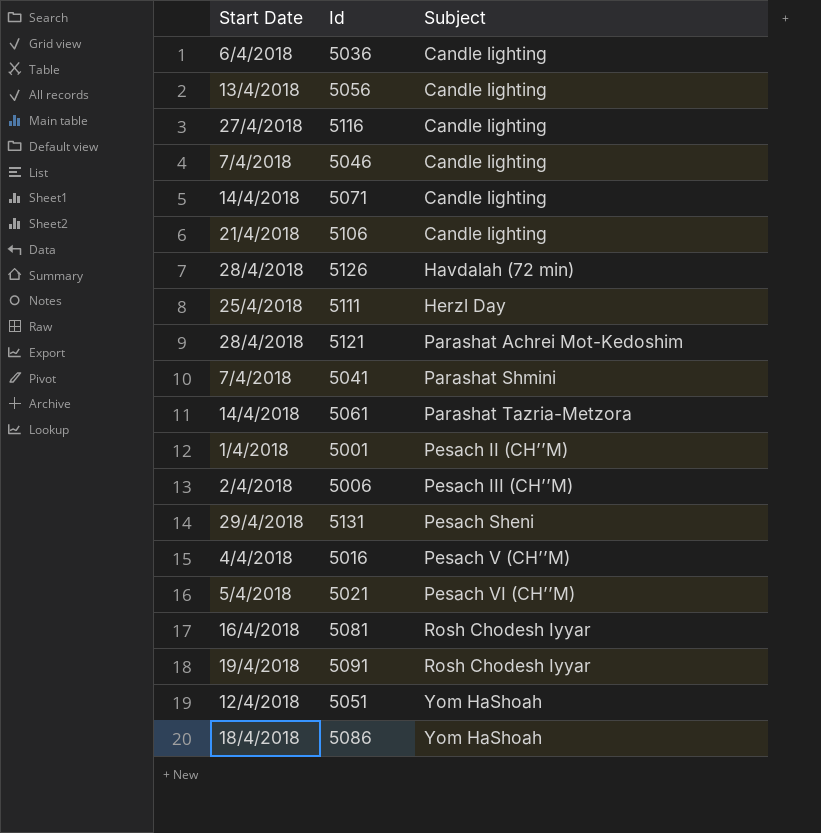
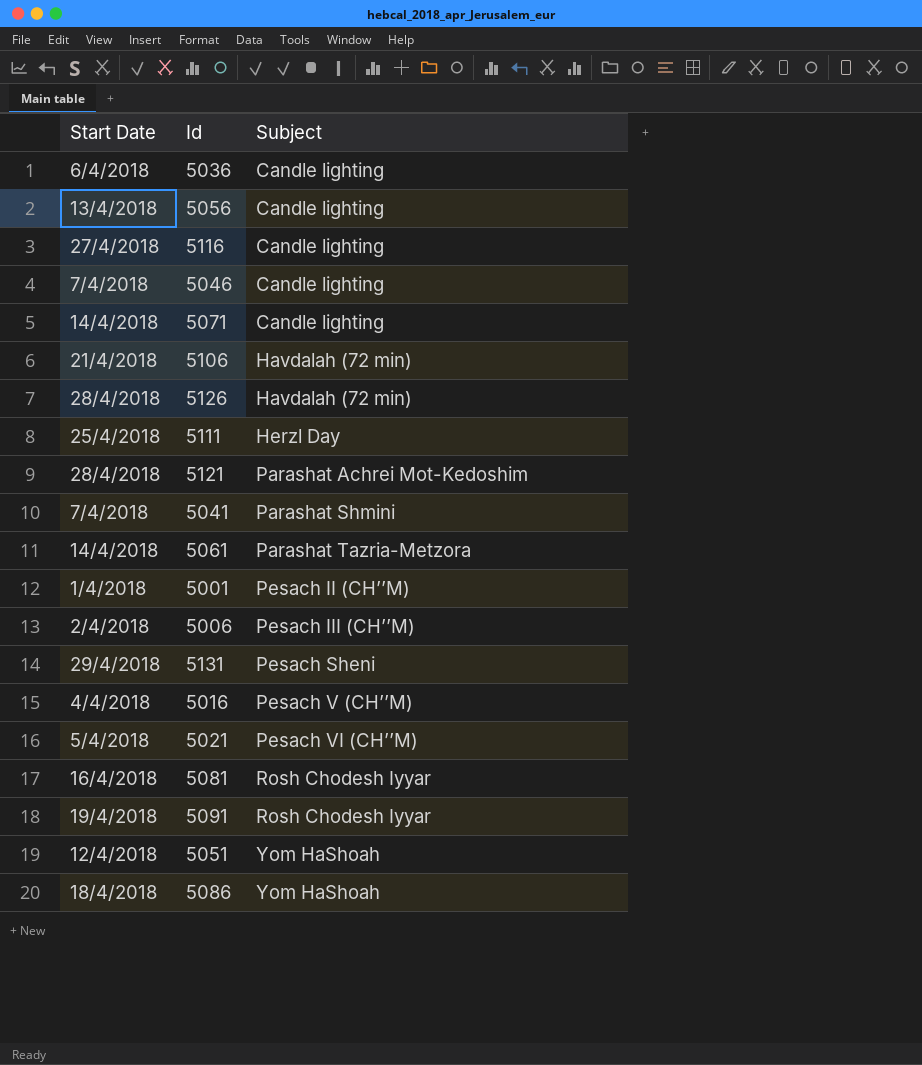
5106 | Subject: Candle lighting -> Havdalah (72 min)

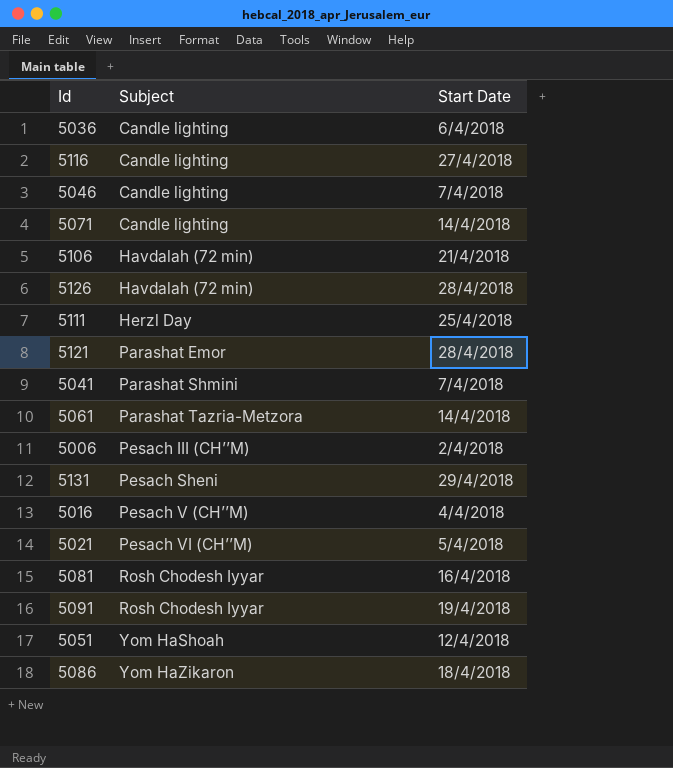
column Start Date | position: 1 -> 3
row 5056: 13/4/2018 | Candle lighting -> none
row 5001: 1/4/2018 | Pesach II (CH’’M) -> none
5121 | Subject: Parashat Achrei Mot-Kedoshim -> Parashat Emor
5086 | Subject: Yom HaShoah -> Yom HaZikaron

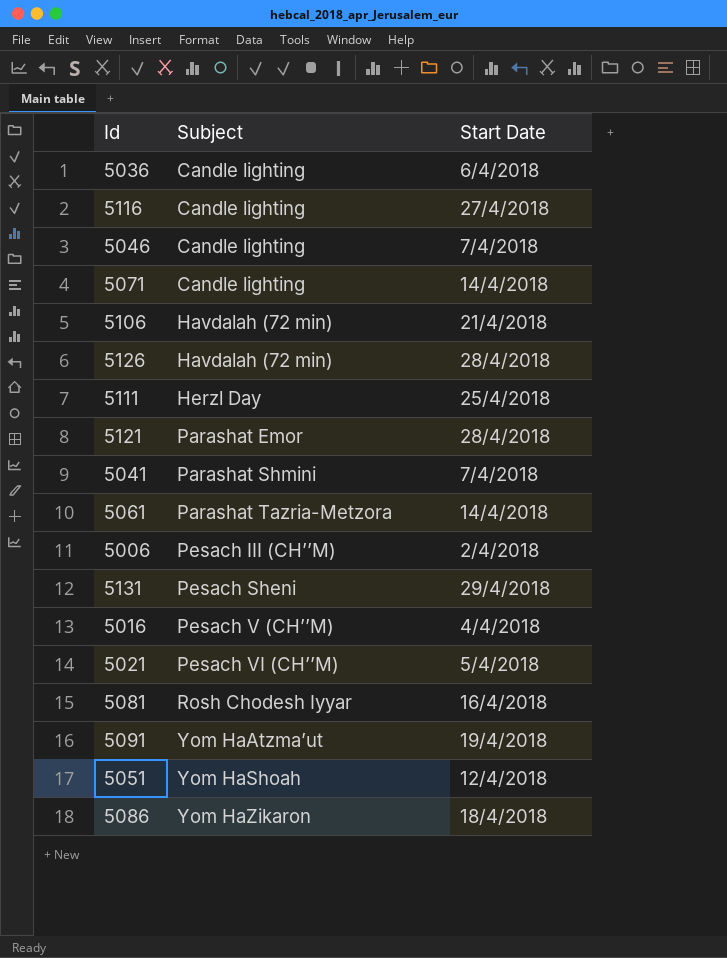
5091 | Subject: Rosh Chodesh Iyyar -> Yom HaAtzma’ut

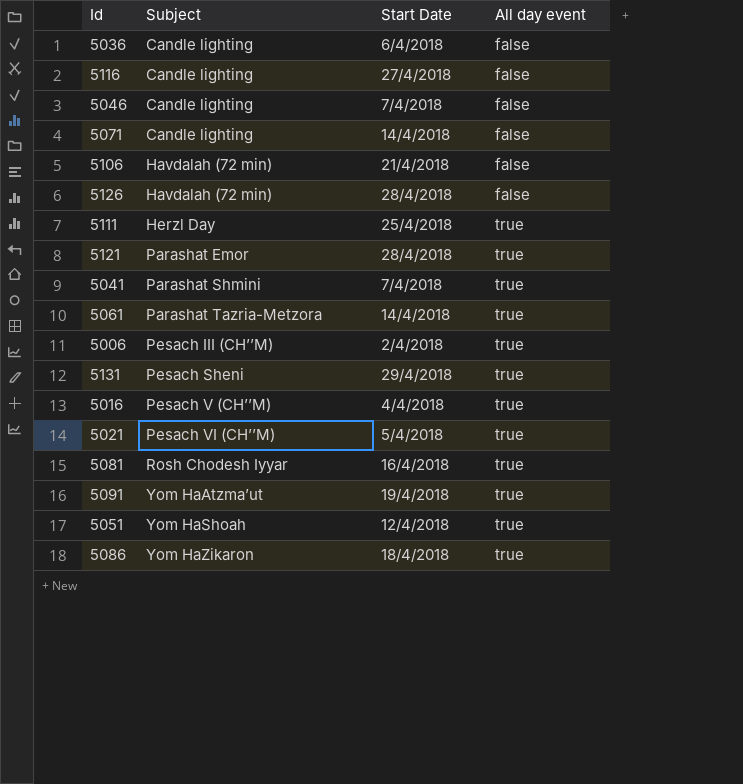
column All day event | position: none -> 4

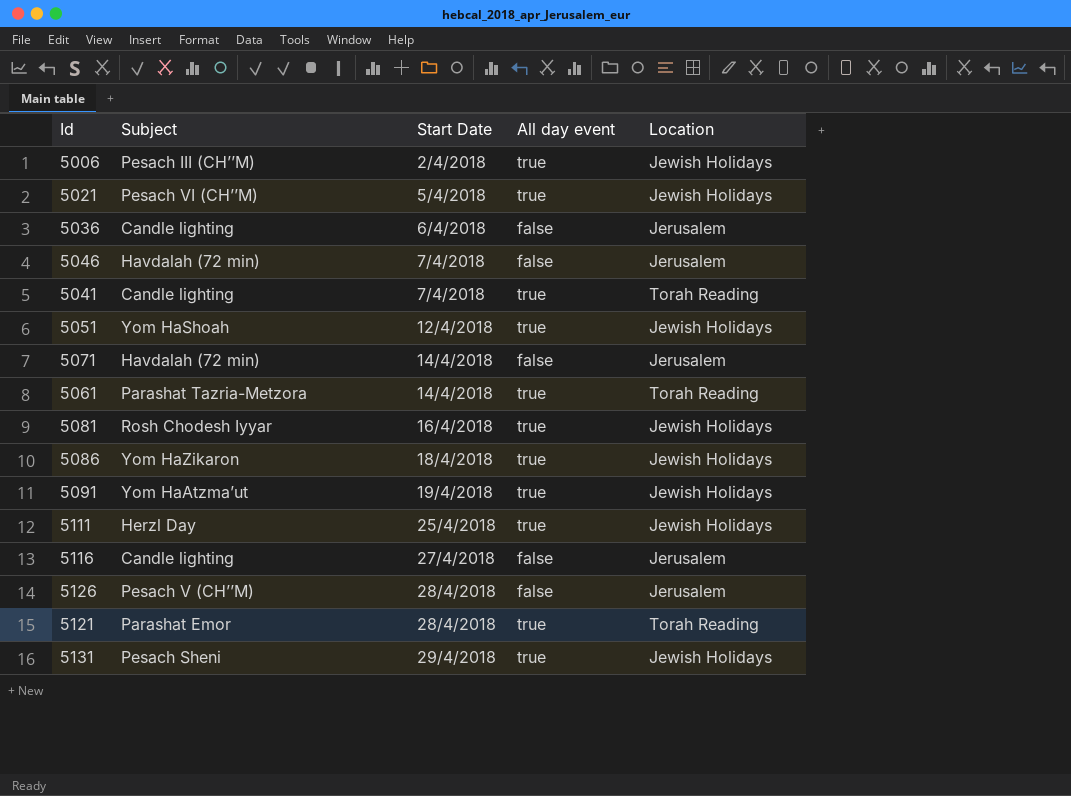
row order: Subject ascending -> Start Date ascending
column Location | position: none -> 5
row 5106: Havdalah (72 min) | 21/4/2018 | false -> none
row 5016: Pesach V (CH’’M) | 4/4/2018 | true -> none
5046 | Subject: Candle lighting -> Havdalah (72 min)
5041 | Subject: Parashat Shmini -> Candle lighting
5071 | Subject: Candle lighting -> Havdalah (72 min)
5126 | Subject: Havdalah (72 min) -> Pesach V (CH’’M)

